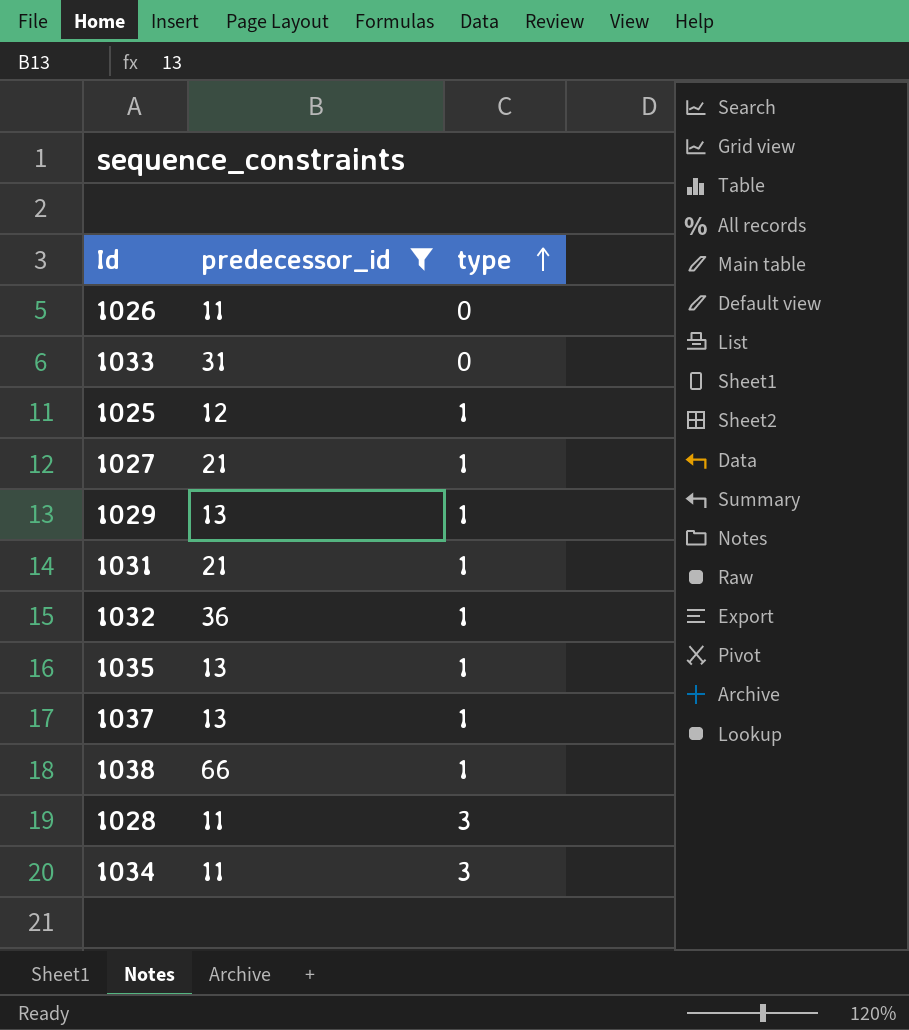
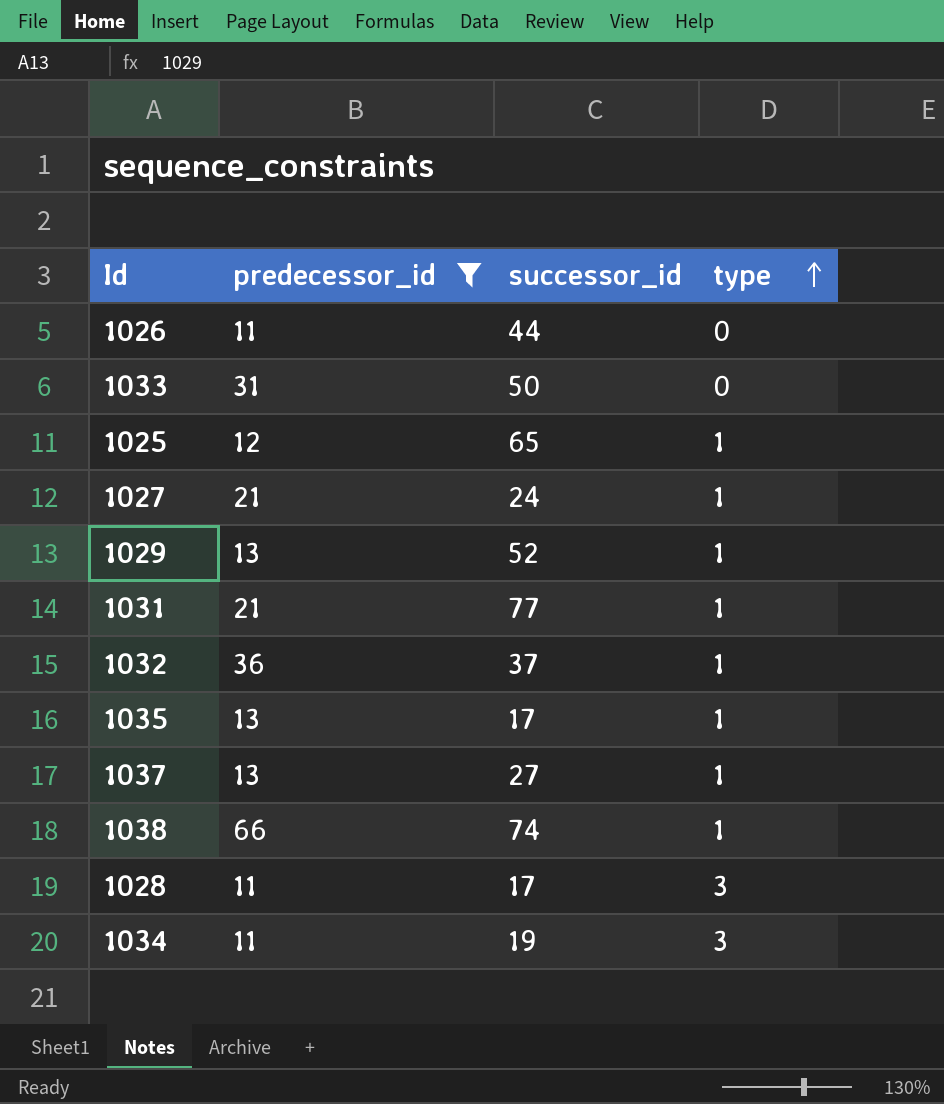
column successor_id | position: none -> 3

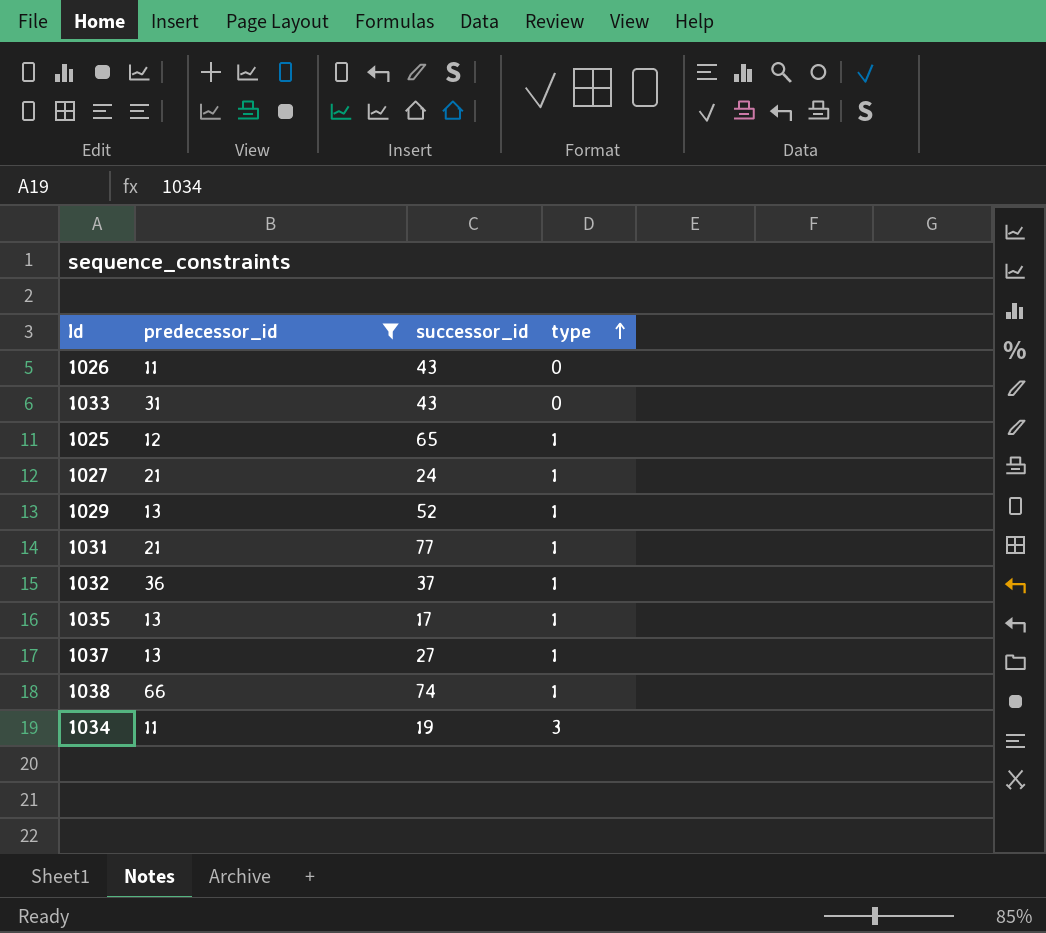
row 1028: 11 | 17 | 3 -> none
1026 | successor_id: 44 -> 43
1033 | successor_id: 50 -> 43

